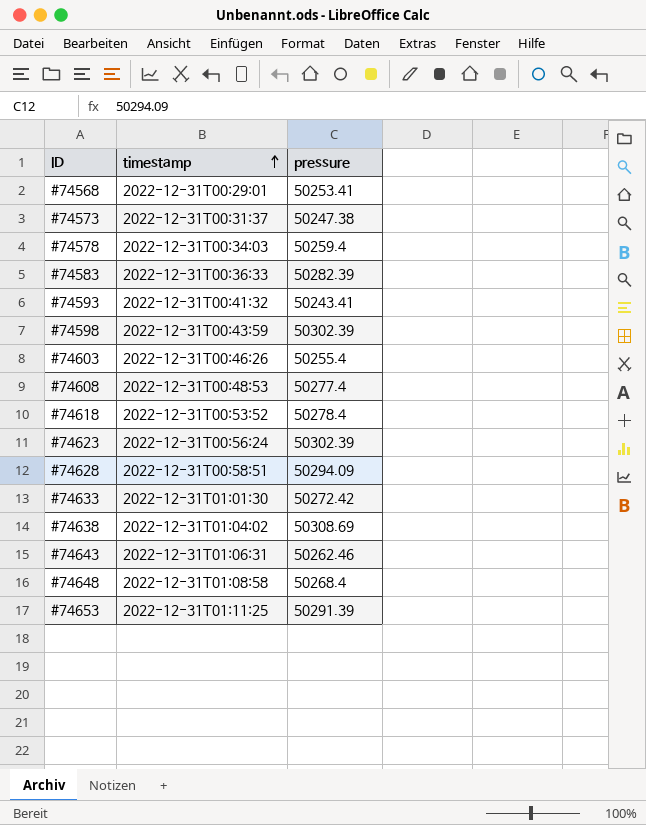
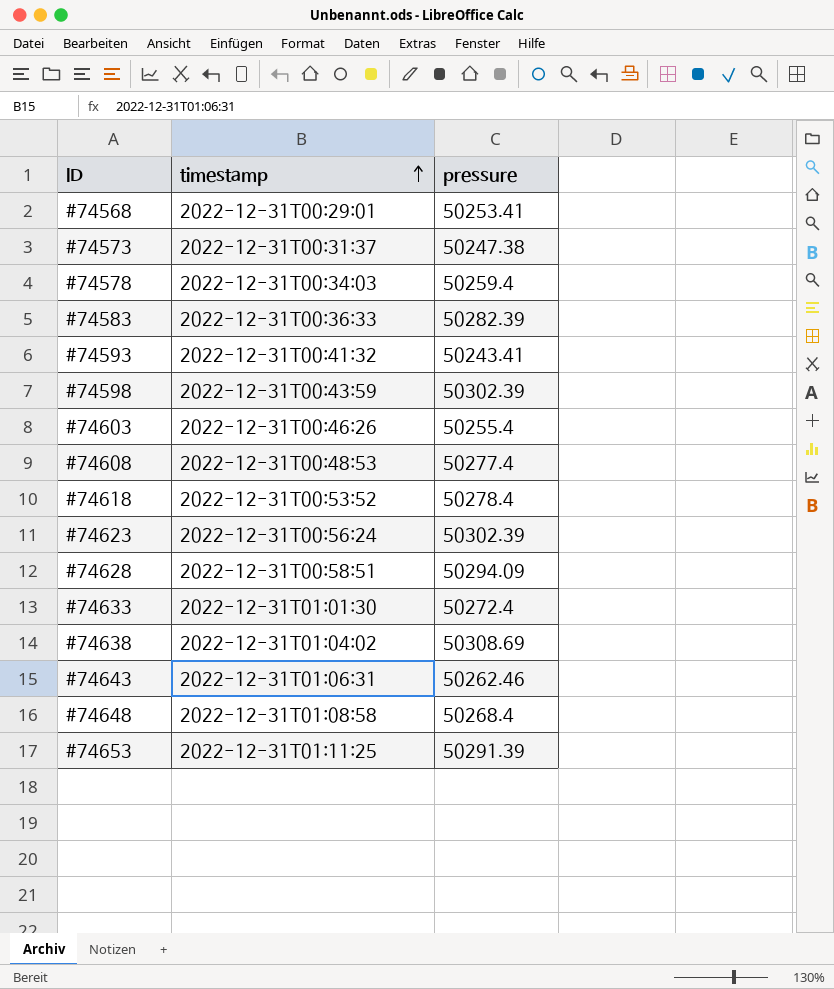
#74633 | pressure: 50272.42 -> 50272.4

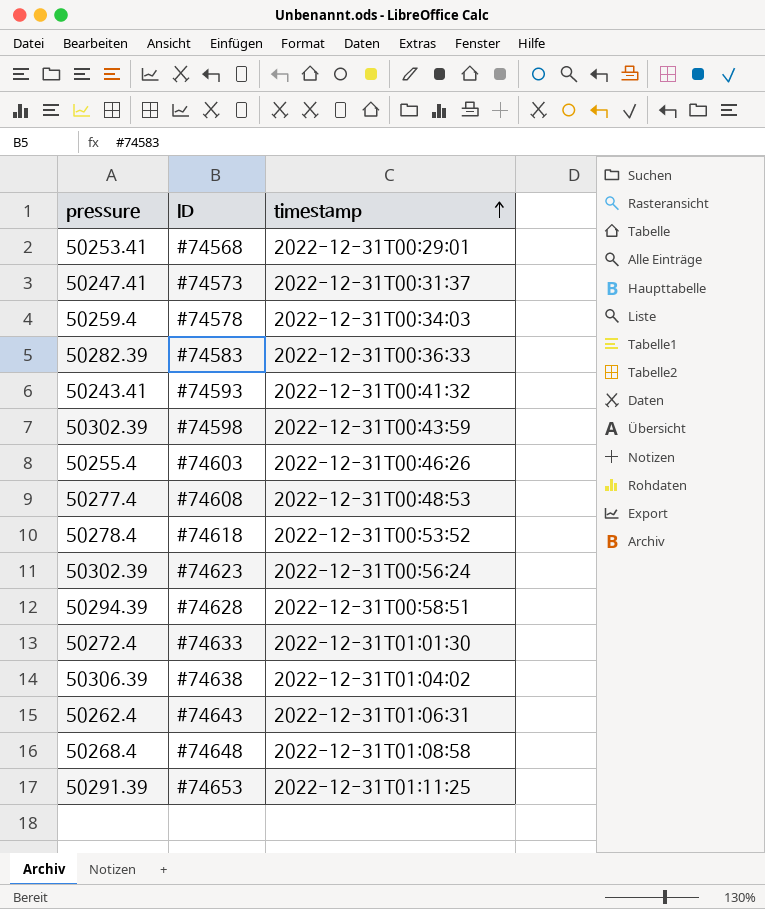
column pressure | position: 3 -> 1
#74573 | pressure: 50247.38 -> 50247.41
#74628 | pressure: 50294.09 -> 50294.39
#74638 | pressure: 50308.69 -> 50306.39
#74643 | pressure: 50262.46 -> 50262.4

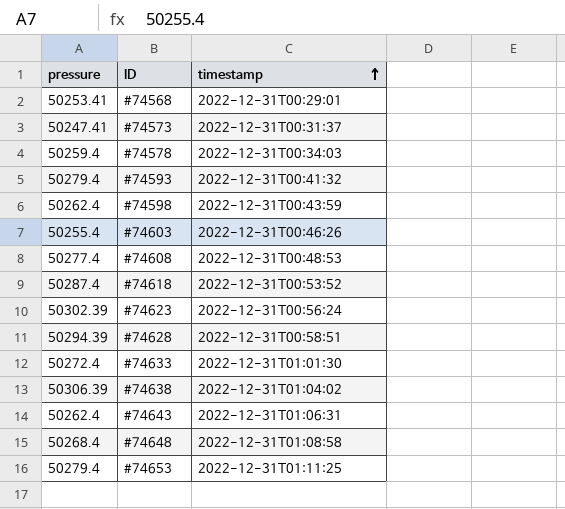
row #74583: 50282.39 | 2022-12-31T00:36:33 -> none
#74593 | pressure: 50243.41 -> 50279.4
#74598 | pressure: 50302.39 -> 50262.4
#74618 | pressure: 50278.4 -> 50287.4
#74653 | pressure: 50291.39 -> 50279.4

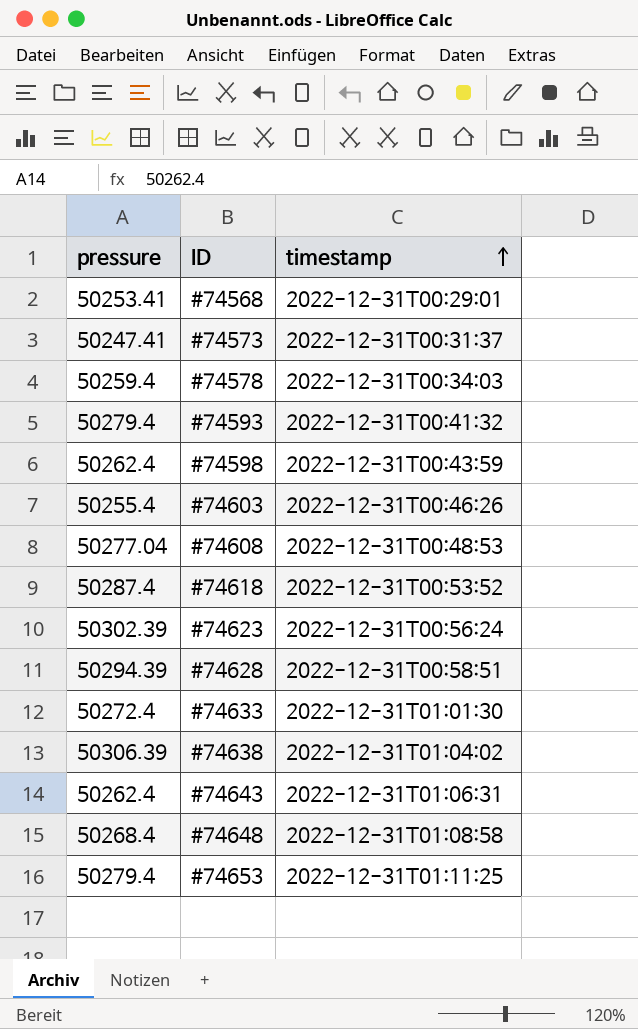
#74608 | pressure: 50277.4 -> 50277.04

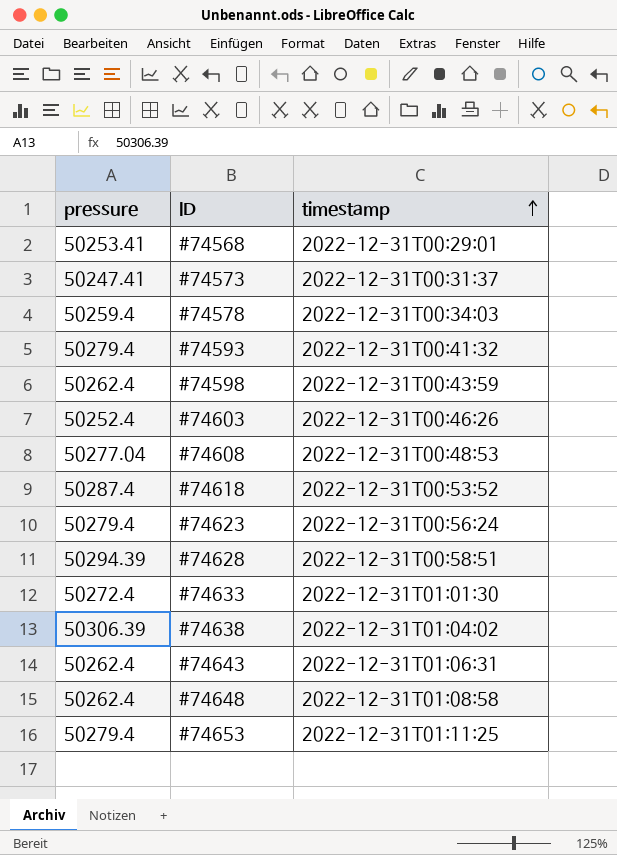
#74603 | pressure: 50255.4 -> 50252.4
#74623 | pressure: 50302.39 -> 50279.4
#74648 | pressure: 50268.4 -> 50262.4

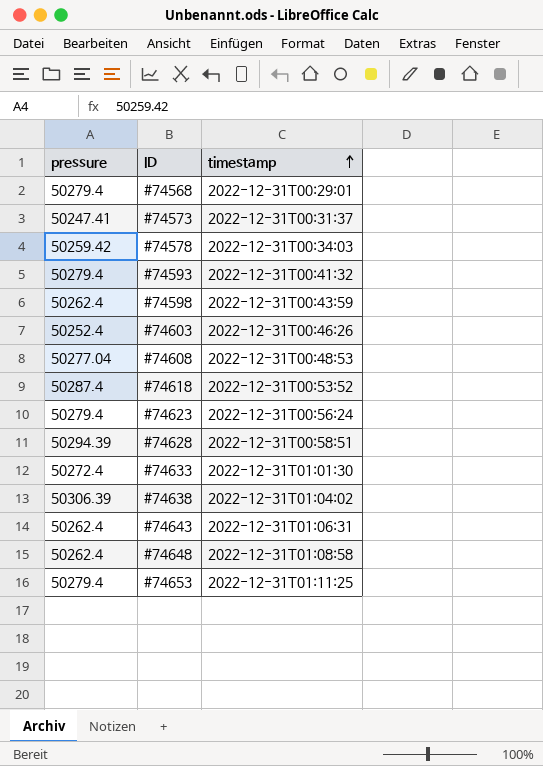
#74568 | pressure: 50253.41 -> 50279.4
#74578 | pressure: 50259.4 -> 50259.42

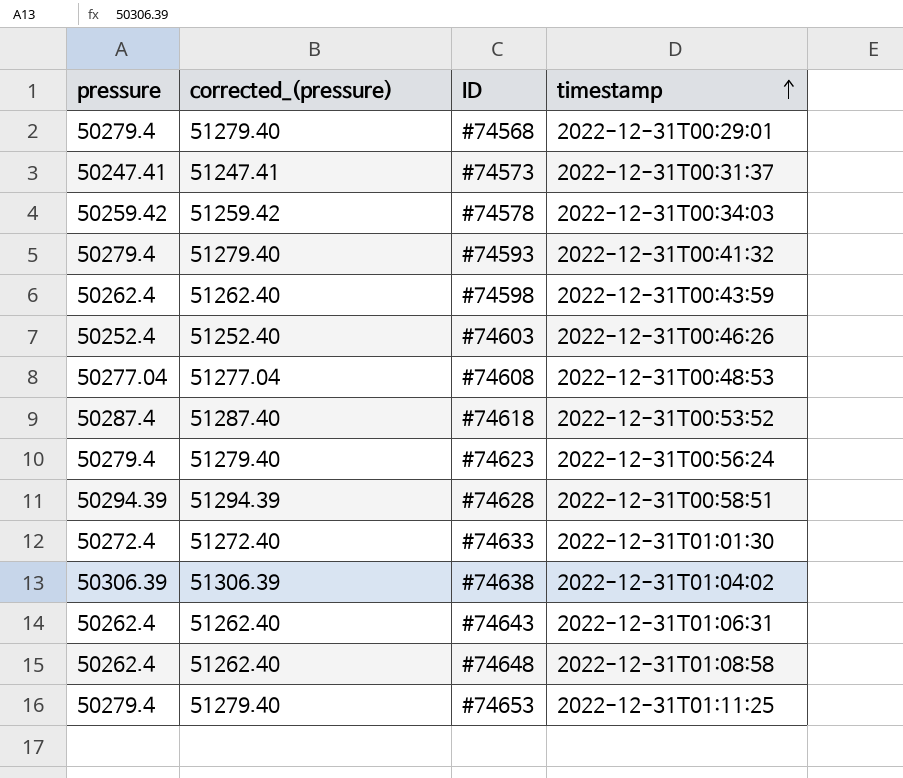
column corrected_(pressure) | formula: none -> [pressure] + 1000

